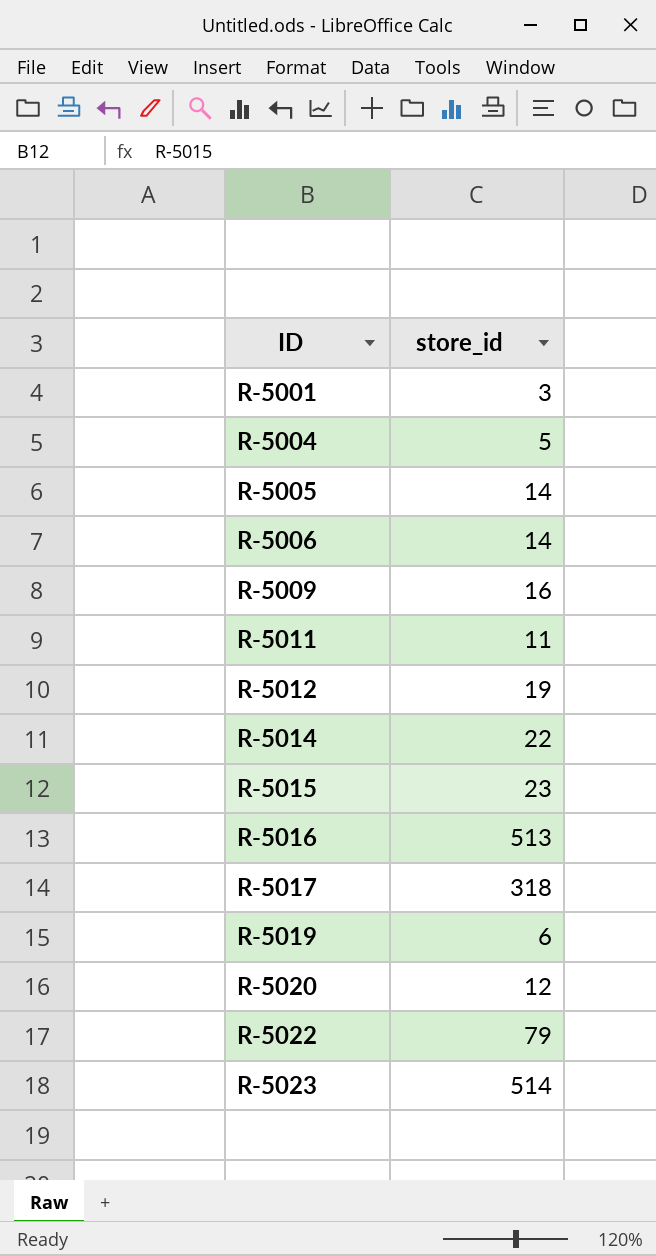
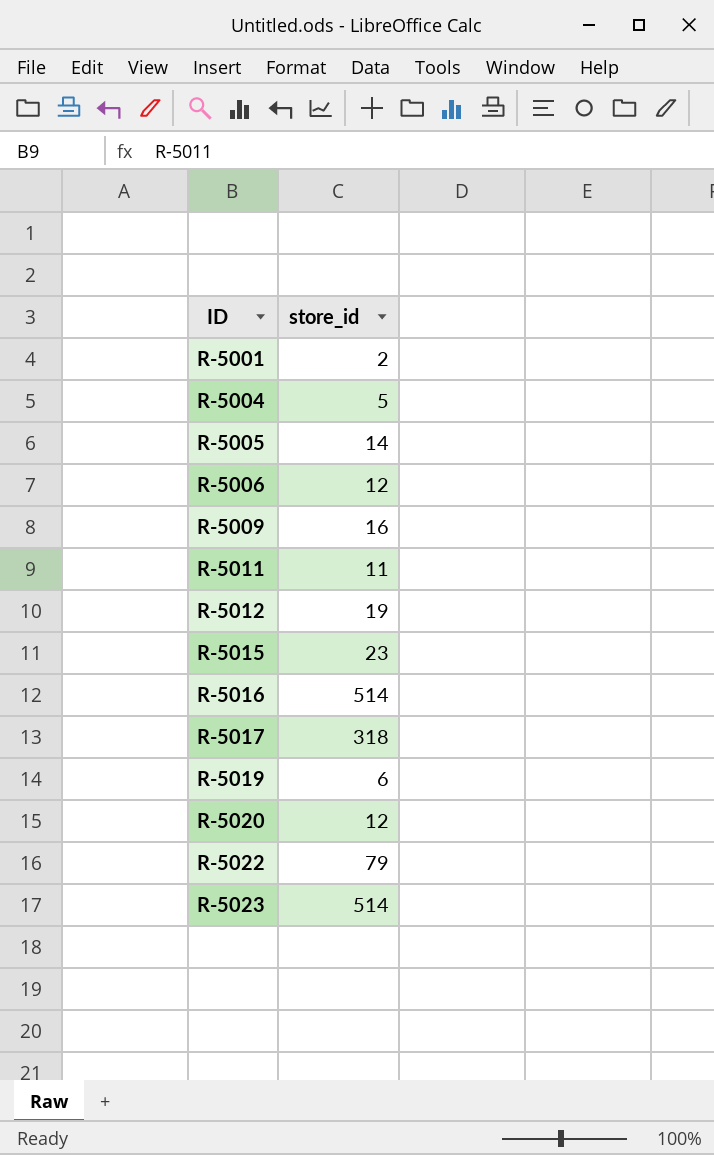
row R-5014: 22 -> none
R-5001 | store_id: 3 -> 2
R-5006 | store_id: 14 -> 12
R-5016 | store_id: 513 -> 514

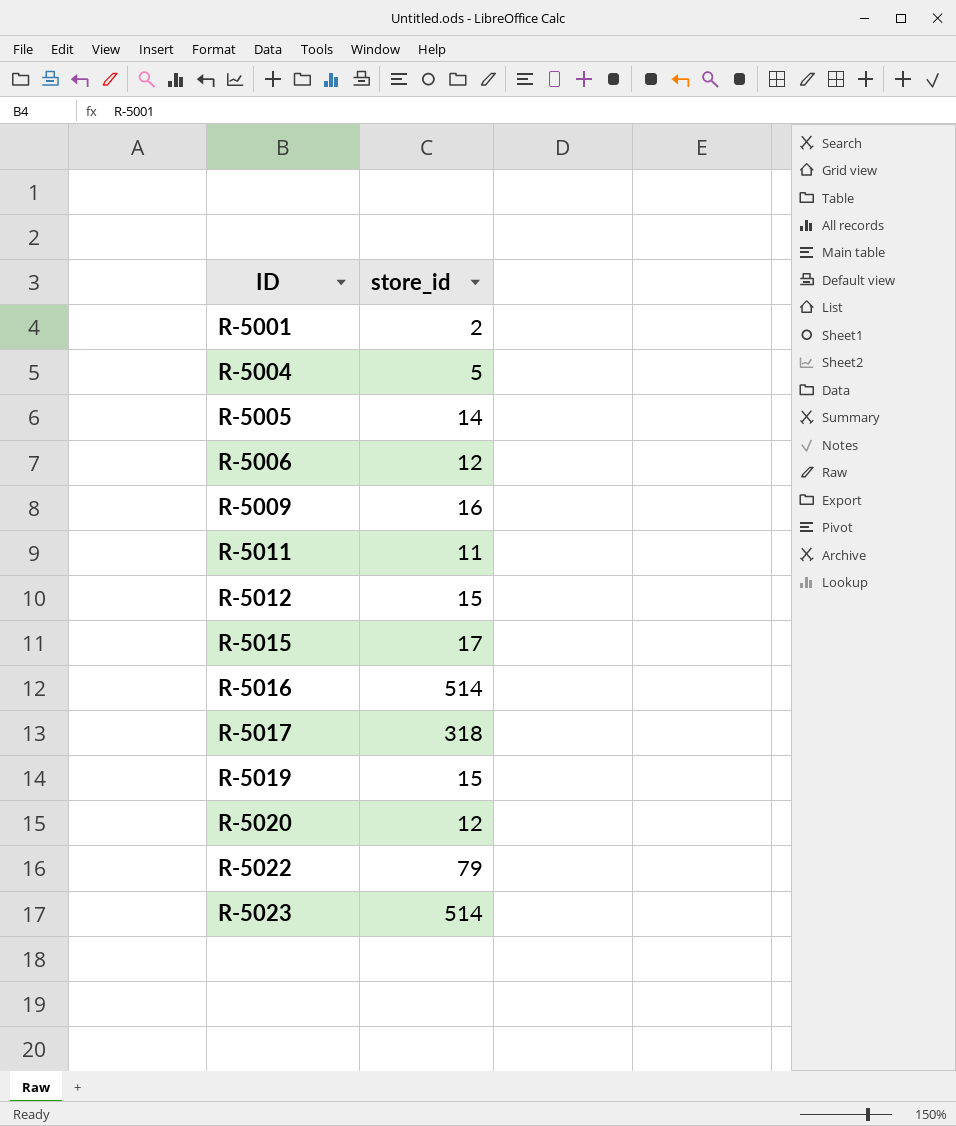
R-5012 | store_id: 19 -> 15
R-5015 | store_id: 23 -> 17
R-5019 | store_id: 6 -> 15

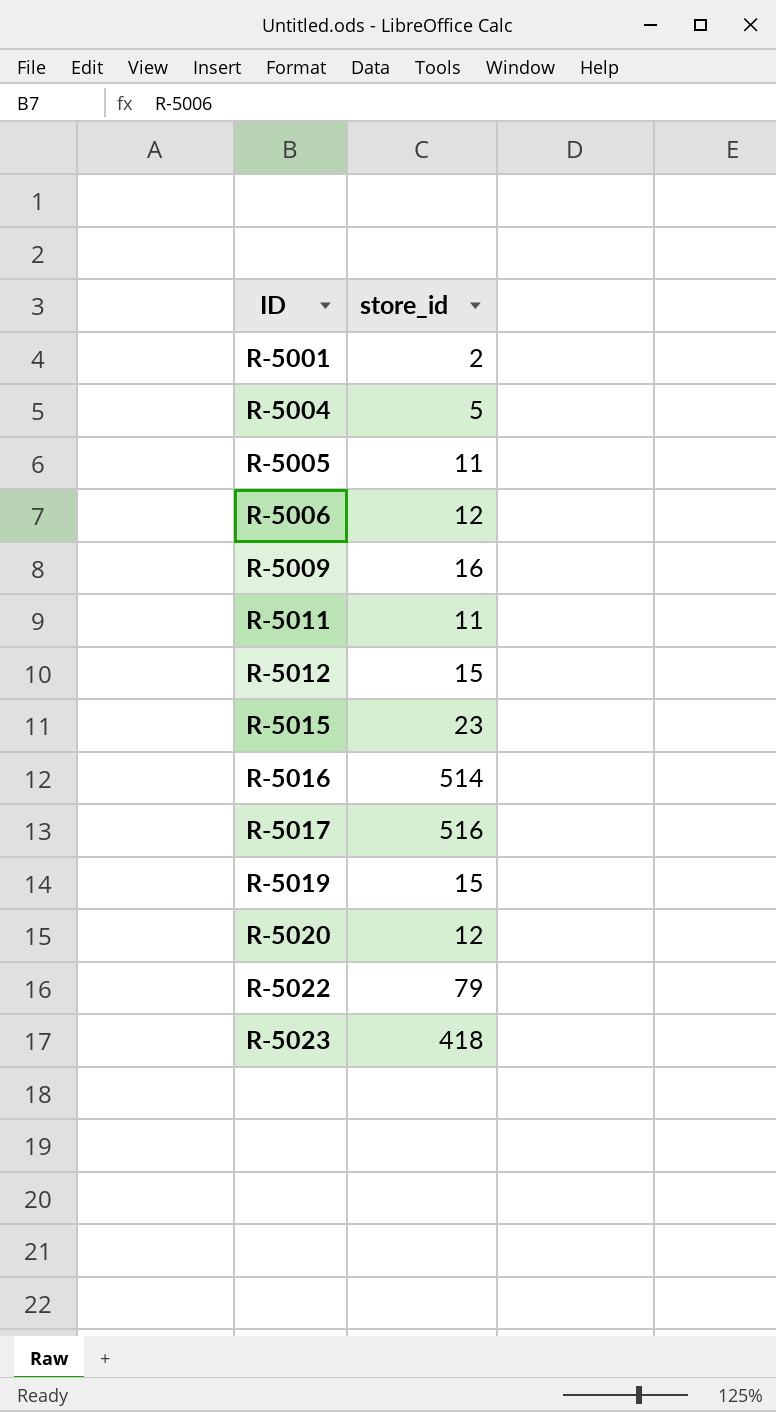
R-5005 | store_id: 14 -> 11
R-5015 | store_id: 17 -> 23
R-5017 | store_id: 318 -> 516
R-5023 | store_id: 514 -> 418

